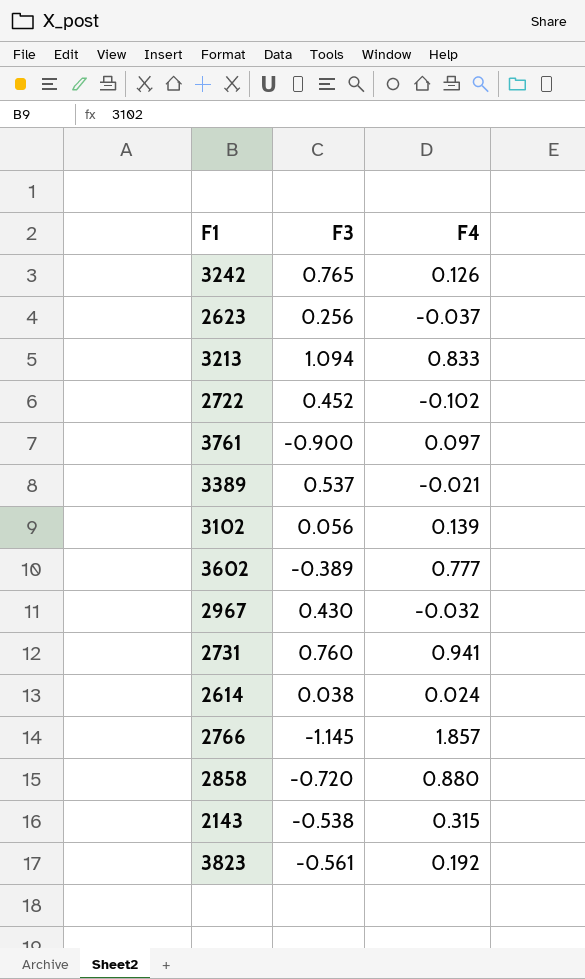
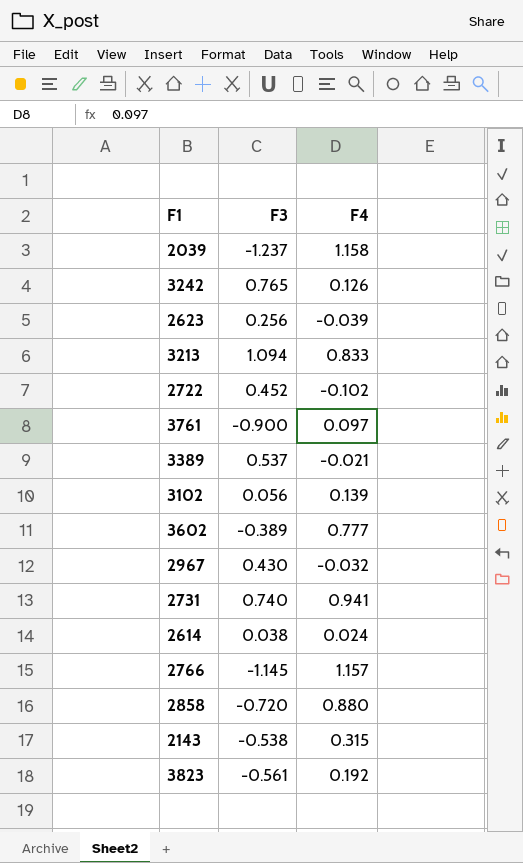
row 2039: none -> -1.237 | 1.158
2623 | F4: -0.037 -> -0.039
2731 | F3: 0.760 -> 0.740
2766 | F4: 1.857 -> 1.157

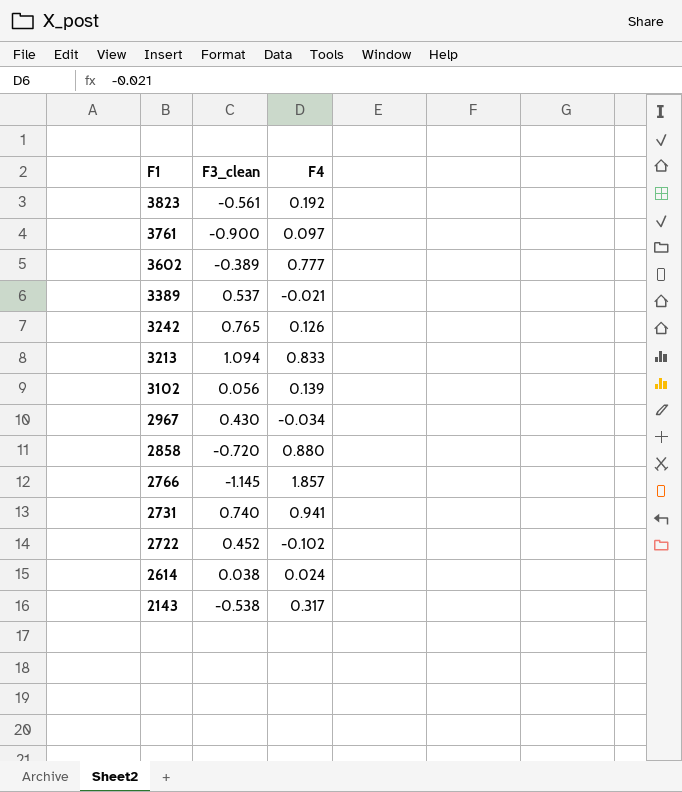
row order: none -> F1 descending
column name: F3 -> F3_clean
row 2039: -1.237 | 1.158 -> none
row 2623: 0.256 | -0.039 -> none
2967 | F4: -0.032 -> -0.034
2766 | F4: 1.157 -> 1.857
2143 | F4: 0.315 -> 0.317

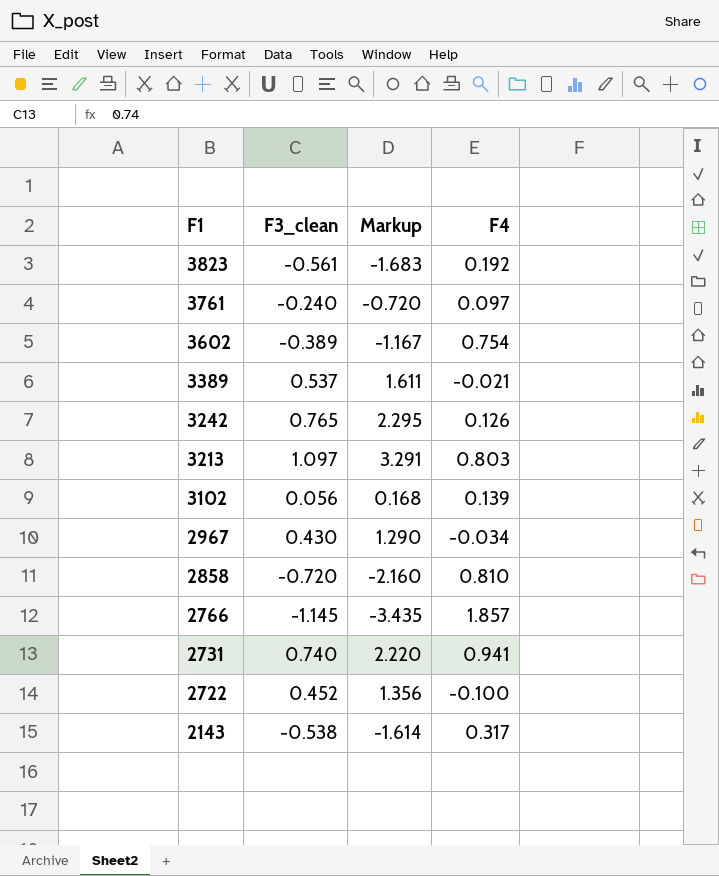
column Markup | formula: none -> [F3_clean] * 3
row 2614: 0.038 | 0.024 -> none
3761 | F3_clean: -0.900 -> -0.240
3602 | F4: 0.777 -> 0.754
3213 | F3_clean: 1.094 -> 1.097
3213 | F4: 0.833 -> 0.803
2858 | F4: 0.880 -> 0.810
2722 | F4: -0.102 -> -0.100

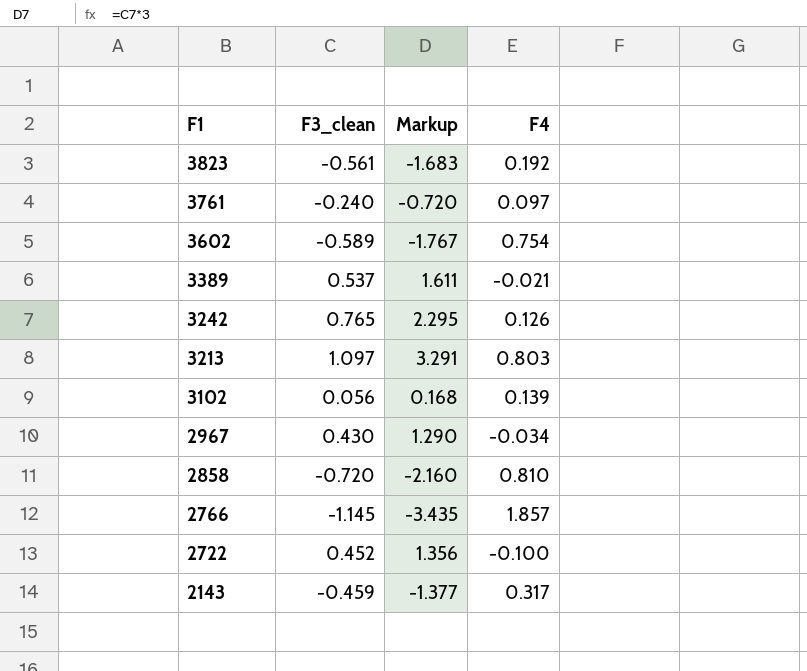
row 2731: 0.740 | 2.220 | 0.941 -> none
3602 | F3_clean: -0.389 -> -0.589
3602 | Markup: -1.167 -> -1.767
2143 | F3_clean: -0.538 -> -0.459
2143 | Markup: -1.614 -> -1.377

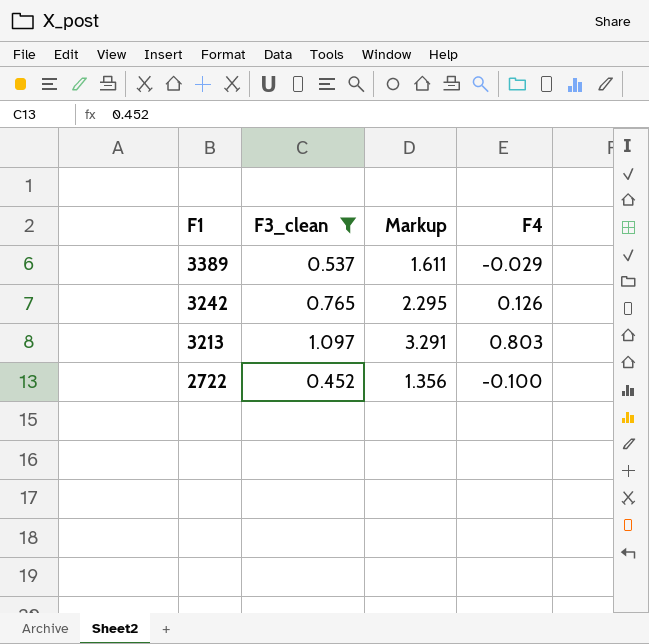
filter: none -> F3_clean >= 0.452
3389 | F4: -0.021 -> -0.029

